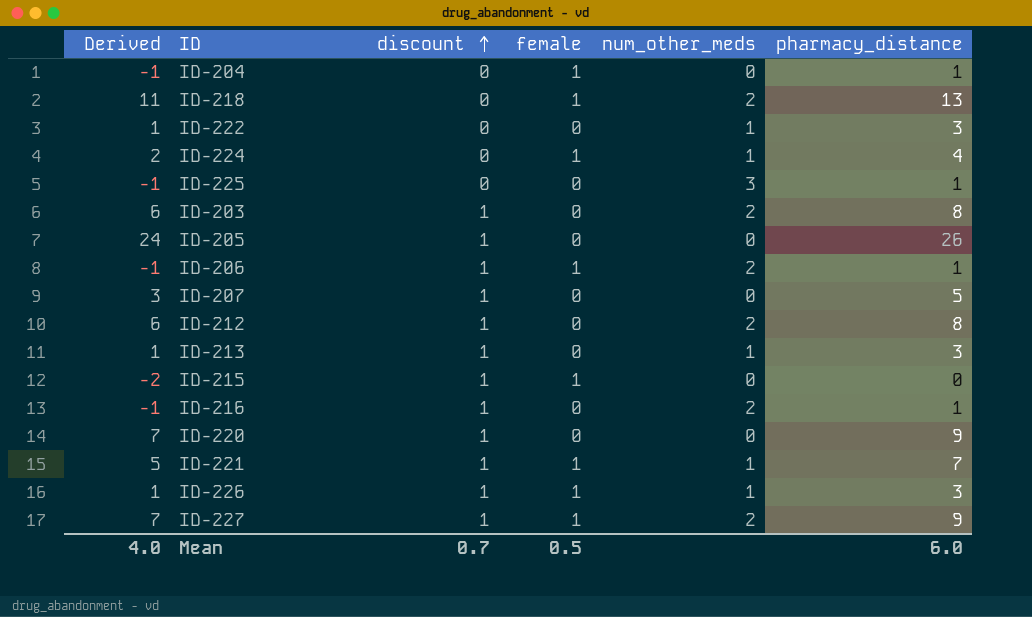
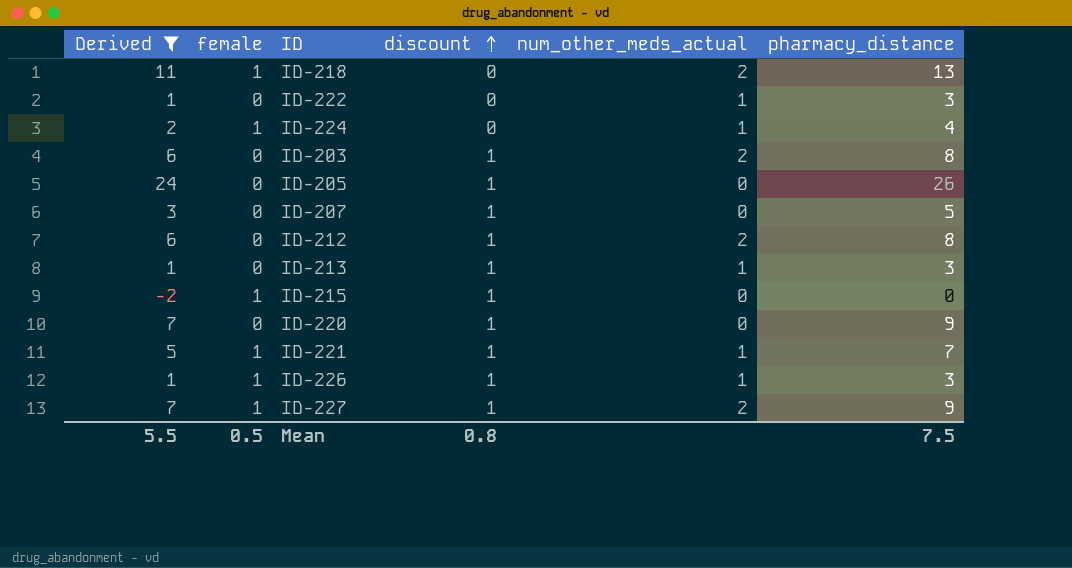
filter: none -> Derived != -1
column female | position: 4 -> 2
column name: num_other_meds -> num_other_meds_actual
Mean | Derived: 4.0 -> 5.5
Mean | discount: 0.7 -> 0.8
Mean | pharmacy_distance: 6.0 -> 7.5

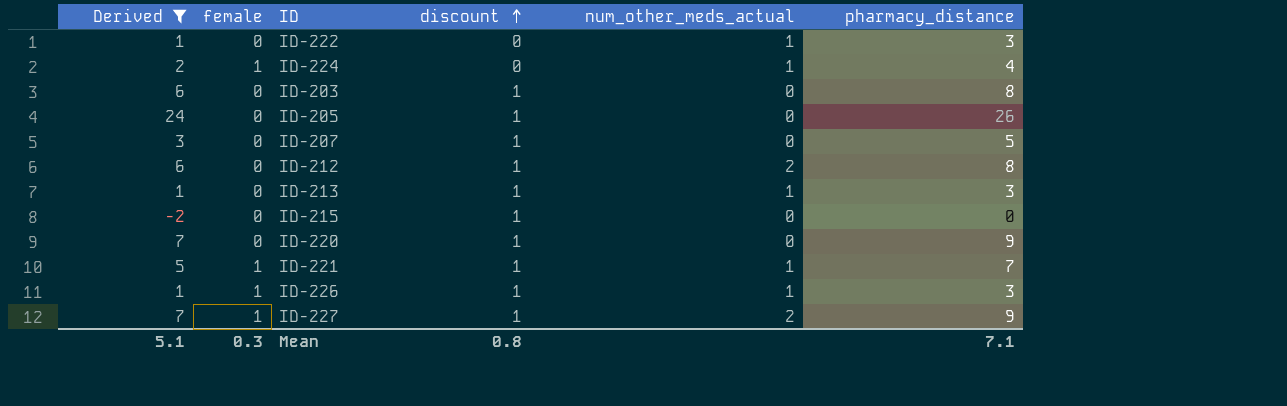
row ID-218: 11 | 1 | 0 | 2 | 13 -> none
ID-203 | num_other_meds_actual: 2 -> 0
ID-215 | female: 1 -> 0
Mean | Derived: 5.5 -> 5.1
Mean | female: 0.5 -> 0.3
Mean | pharmacy_distance: 7.5 -> 7.1

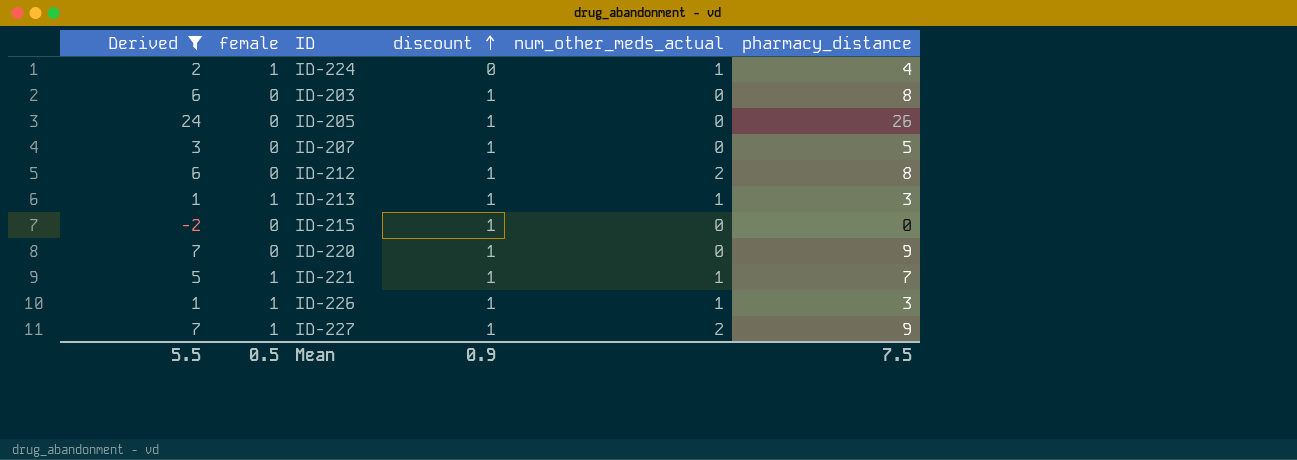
row ID-222: 1 | 0 | 0 | 1 | 3 -> none
ID-213 | female: 0 -> 1
Mean | Derived: 5.1 -> 5.5
Mean | female: 0.3 -> 0.5
Mean | discount: 0.8 -> 0.9
Mean | pharmacy_distance: 7.1 -> 7.5

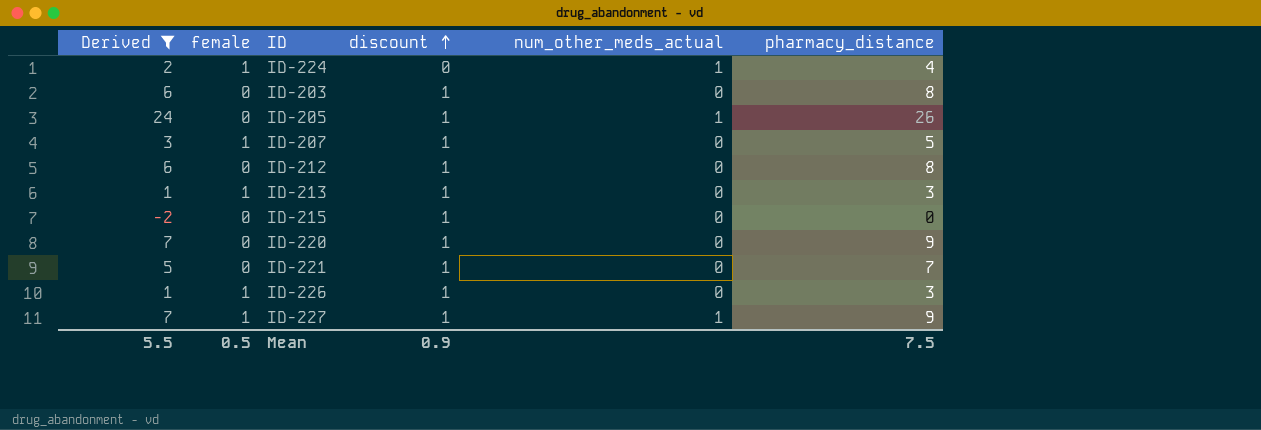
ID-205 | num_other_meds_actual: 0 -> 1
ID-207 | female: 0 -> 1
ID-212 | num_other_meds_actual: 2 -> 0
ID-213 | num_other_meds_actual: 1 -> 0
ID-221 | female: 1 -> 0
ID-221 | num_other_meds_actual: 1 -> 0
ID-226 | num_other_meds_actual: 1 -> 0
ID-227 | num_other_meds_actual: 2 -> 1

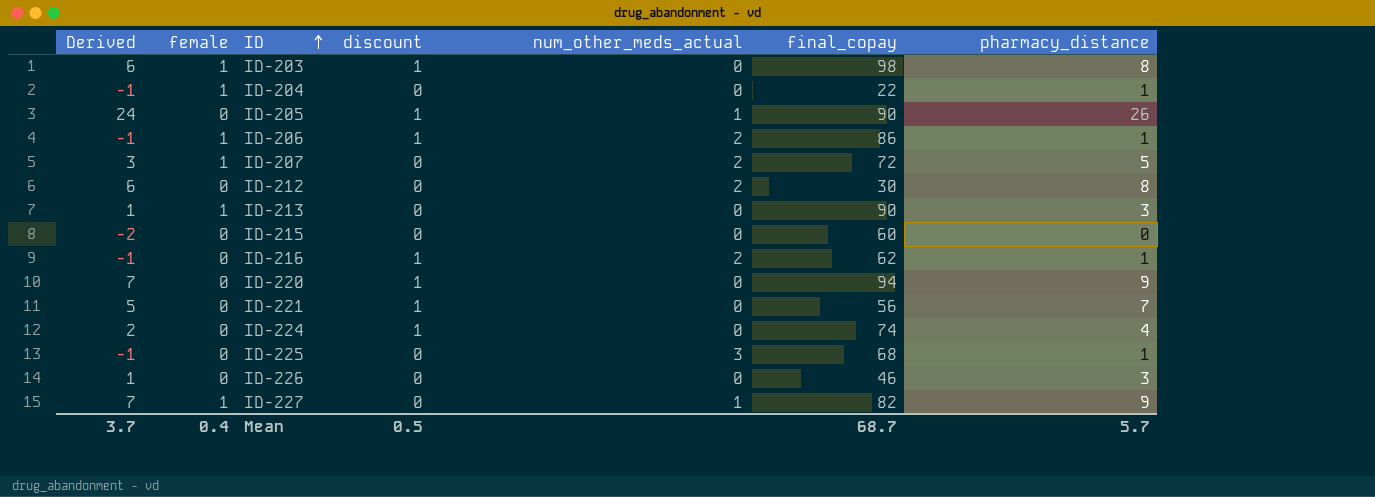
filter: Derived != -1 -> none
row order: discount ascending -> ID ascending
column final_copay | position: none -> 6
ID-203 | female: 0 -> 1
ID-207 | discount: 1 -> 0
ID-207 | num_other_meds_actual: 0 -> 2
ID-212 | discount: 1 -> 0
ID-212 | num_other_meds_actual: 0 -> 2
ID-213 | discount: 1 -> 0
ID-215 | discount: 1 -> 0
ID-224 | female: 1 -> 0
ID-224 | discount: 0 -> 1
ID-224 | num_other_meds_actual: 1 -> 0
ID-226 | female: 1 -> 0
ID-226 | discount: 1 -> 0
ID-227 | discount: 1 -> 0
Mean | Derived: 5.5 -> 3.7
Mean | female: 0.5 -> 0.4
Mean | discount: 0.9 -> 0.5
Mean | pharmacy_distance: 7.5 -> 5.7

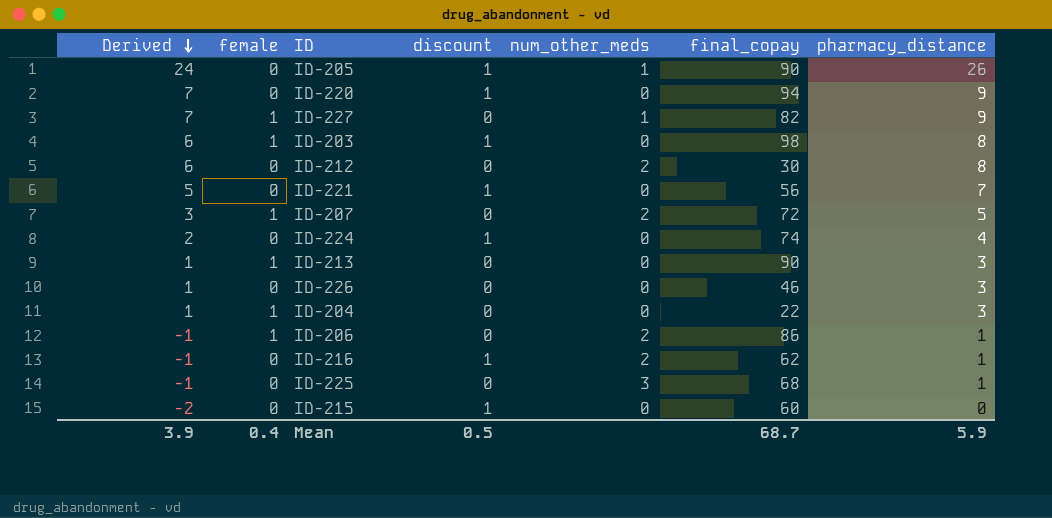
row order: ID ascending -> Derived descending
column name: num_other_meds_actual -> num_other_meds
ID-204 | Derived: -1 -> 1
ID-204 | pharmacy_distance: 1 -> 3
ID-206 | discount: 1 -> 0
ID-215 | discount: 0 -> 1
Mean | Derived: 3.7 -> 3.9
Mean | pharmacy_distance: 5.7 -> 5.9

